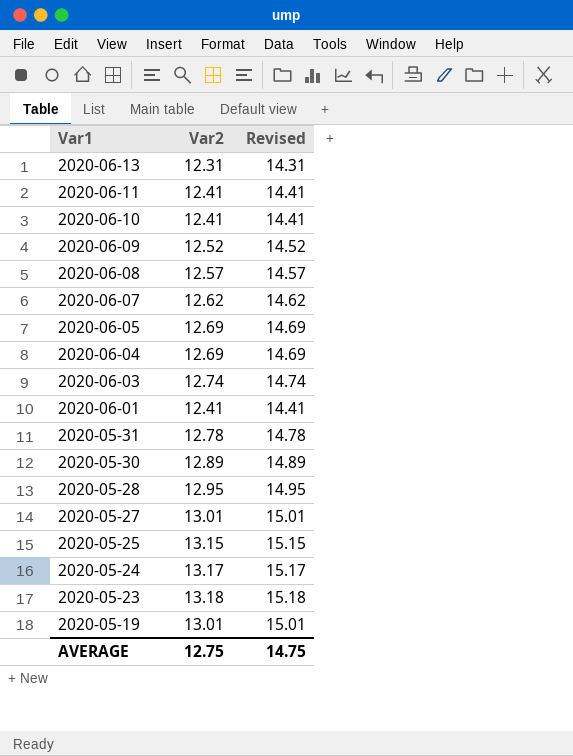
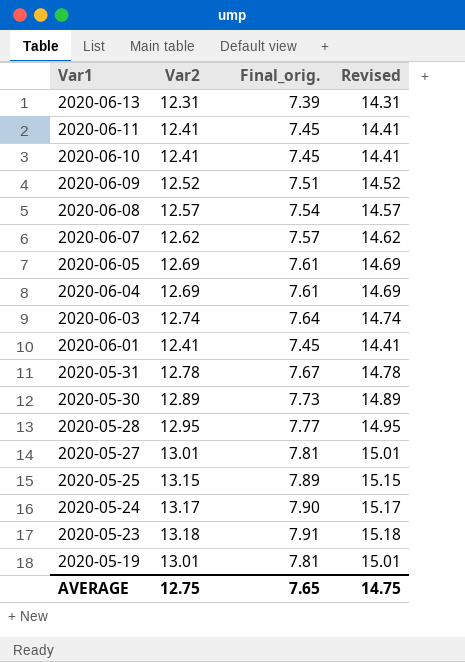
column Final_orig. | formula: none -> [Var2] * 0.6

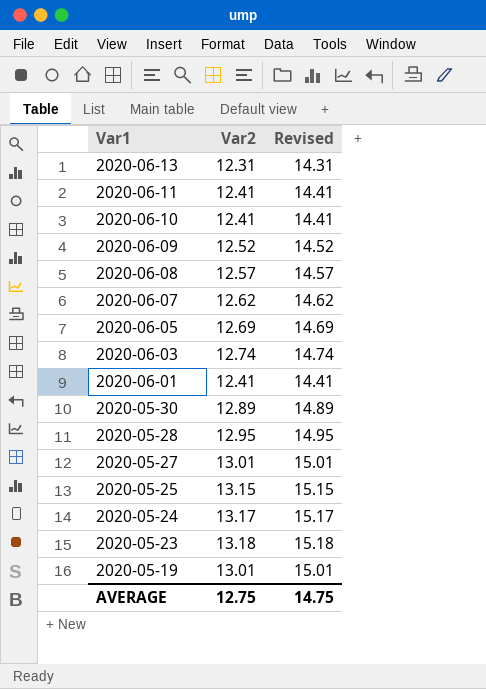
column Final_orig. | formula: [Var2] * 0.6 -> none
row 2020-06-04: 12.69 | 7.61 | 14.69 -> none
row 2020-05-31: 12.78 | 7.67 | 14.78 -> none

